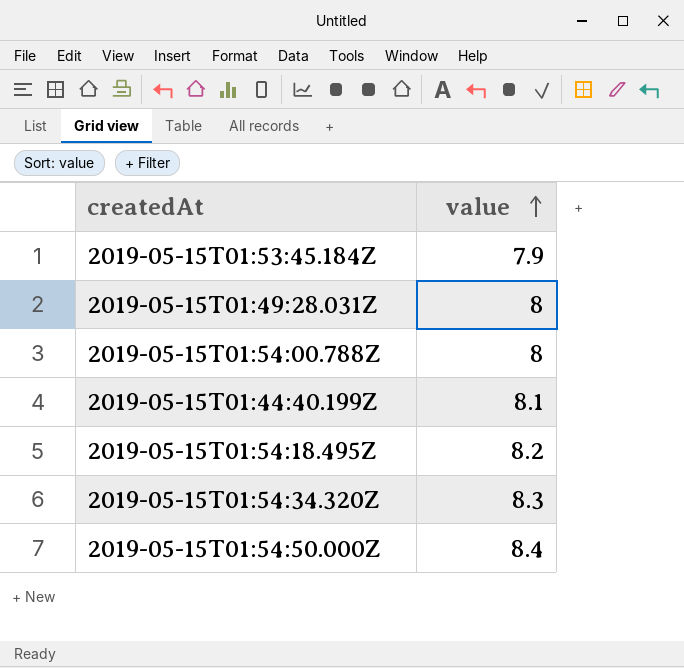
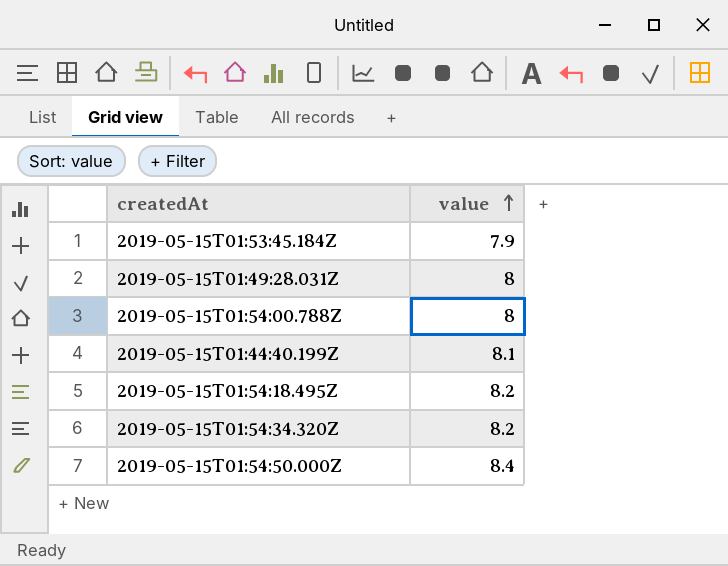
2019-05-15T01:54:34.320Z | value: 8.3 -> 8.2

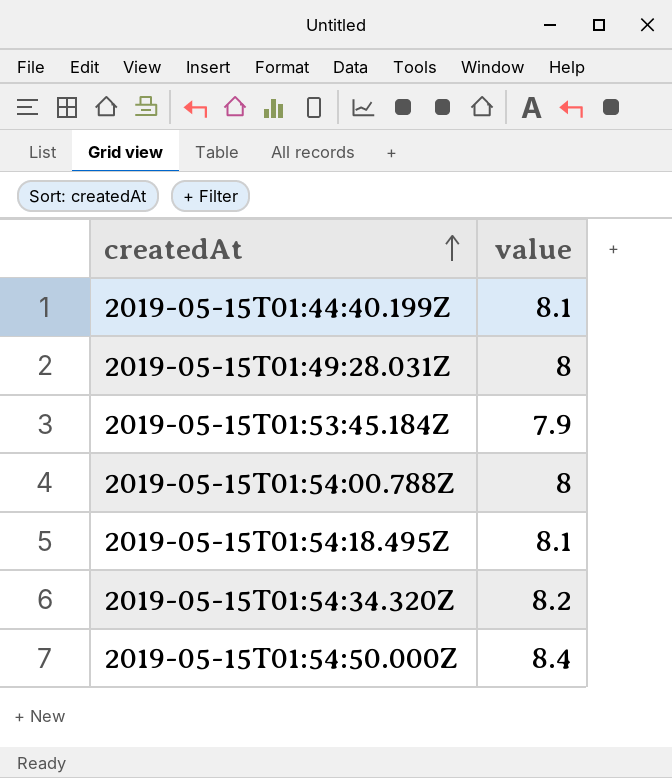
row order: value ascending -> createdAt ascending
2019-05-15T01:54:18.495Z | value: 8.2 -> 8.1

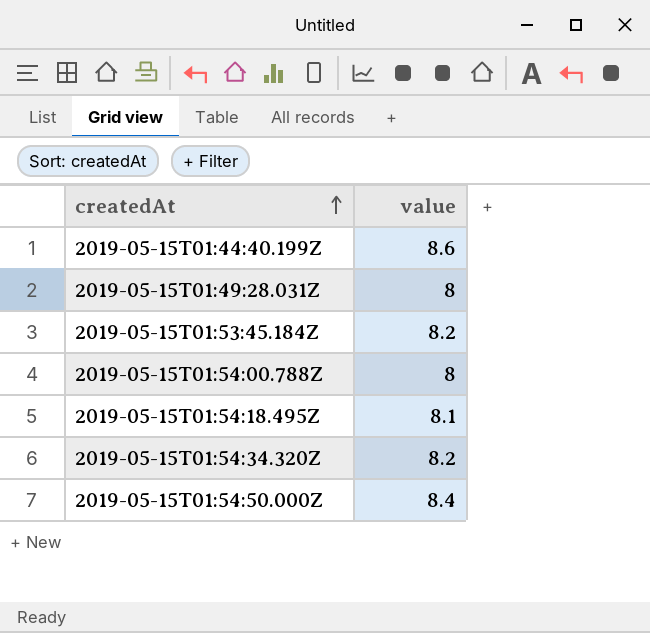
2019-05-15T01:44:40.199Z | value: 8.1 -> 8.6
2019-05-15T01:53:45.184Z | value: 7.9 -> 8.2

